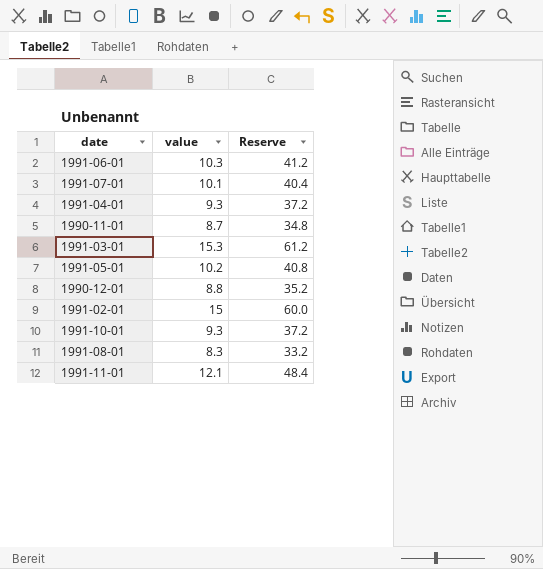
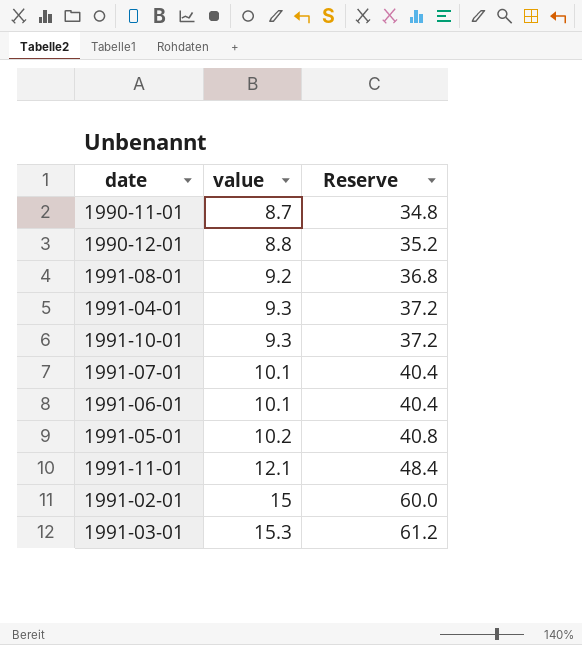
row order: none -> value ascending
1991-08-01 | value: 8.3 -> 9.2
1991-08-01 | Reserve: 33.2 -> 36.8
1991-06-01 | value: 10.3 -> 10.1
1991-06-01 | Reserve: 41.2 -> 40.4

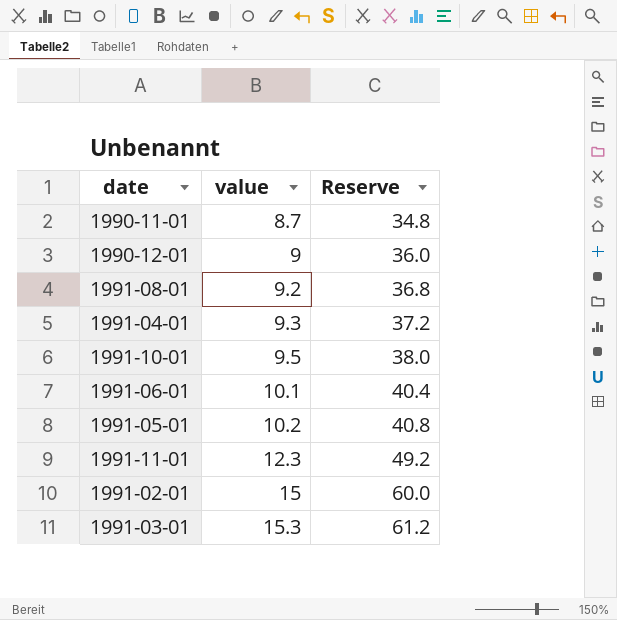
row 1991-07-01: 10.1 | 40.4 -> none
1990-12-01 | value: 8.8 -> 9
1990-12-01 | Reserve: 35.2 -> 36.0
1991-10-01 | value: 9.3 -> 9.5
1991-10-01 | Reserve: 37.2 -> 38.0
1991-11-01 | value: 12.1 -> 12.3
1991-11-01 | Reserve: 48.4 -> 49.2

